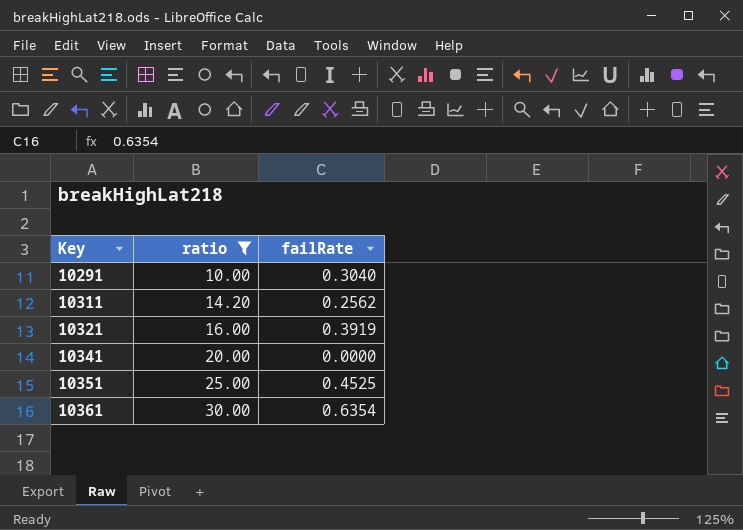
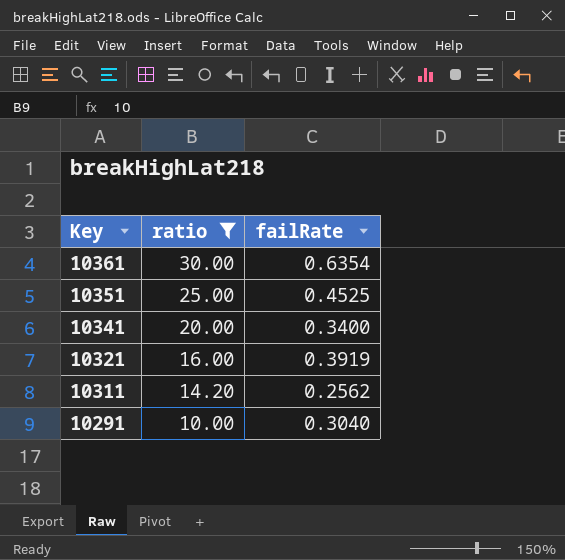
row order: Key ascending -> Key descending
10341 | failRate: 0.0000 -> 0.3400

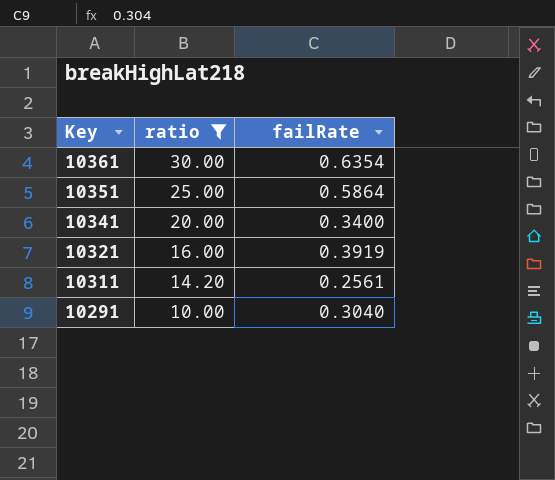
10351 | failRate: 0.4525 -> 0.5864
10311 | failRate: 0.2562 -> 0.2561

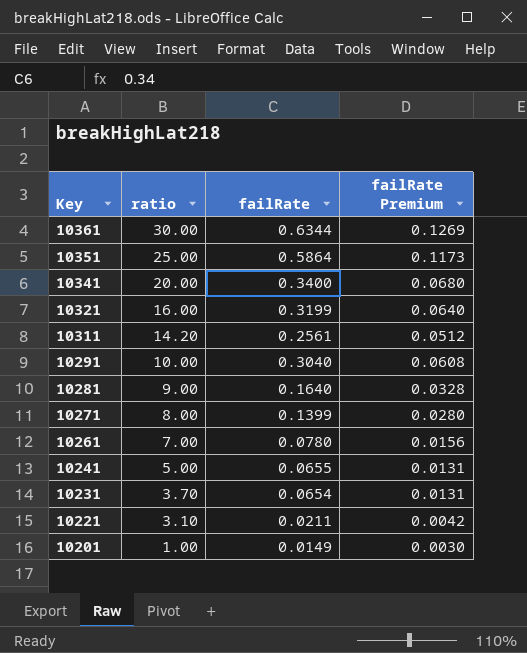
filter: ratio >= 10.00 -> none
column failRate Premium | formula: none -> [failRate] * 0.2
10361 | failRate: 0.6354 -> 0.6344
10321 | failRate: 0.3919 -> 0.3199

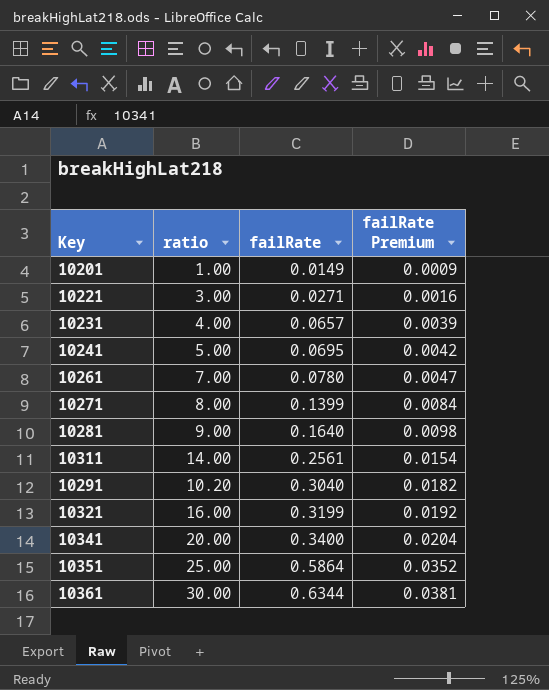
row order: Key descending -> failRate ascending
column failRate Premium | formula: [failRate] * 0.2 -> [failRate] * 0.06
10221 | ratio: 3.10 -> 3.00
10221 | failRate: 0.0211 -> 0.0271
10231 | ratio: 3.70 -> 4.00
10231 | failRate: 0.0654 -> 0.0657
10241 | failRate: 0.0655 -> 0.0695
10311 | ratio: 14.20 -> 14.00
10291 | ratio: 10.00 -> 10.20

